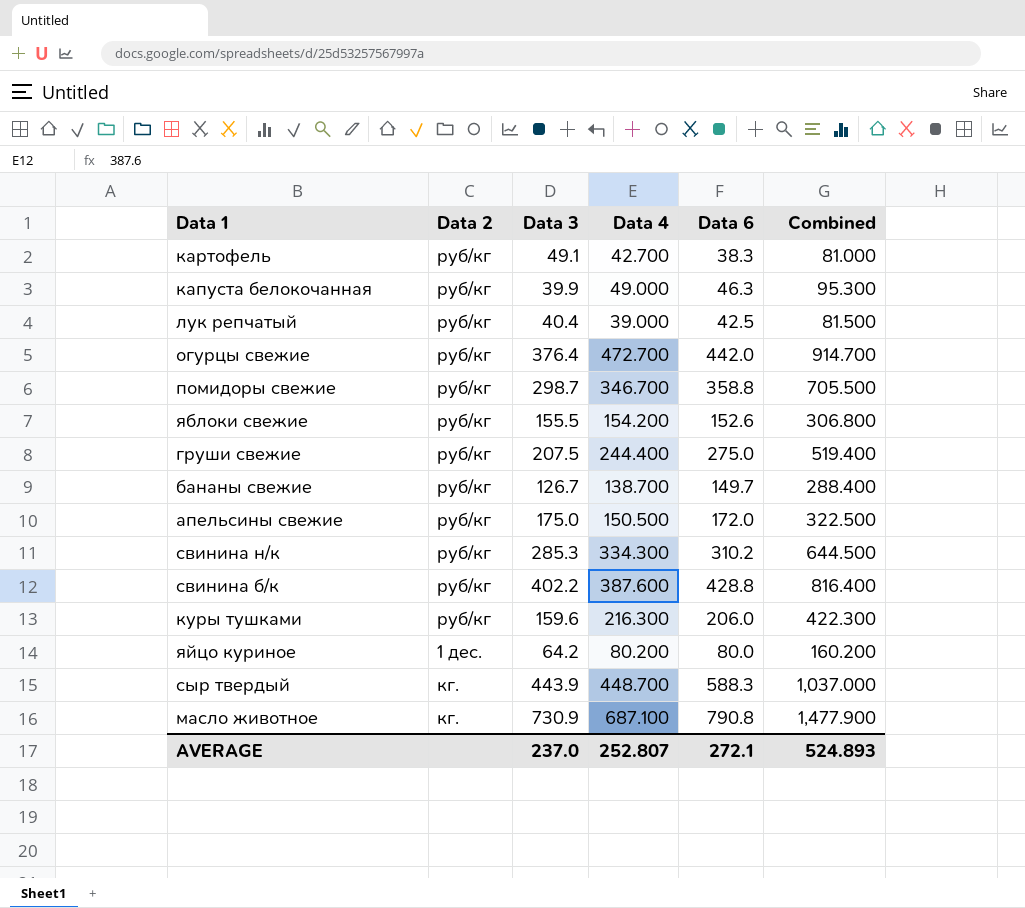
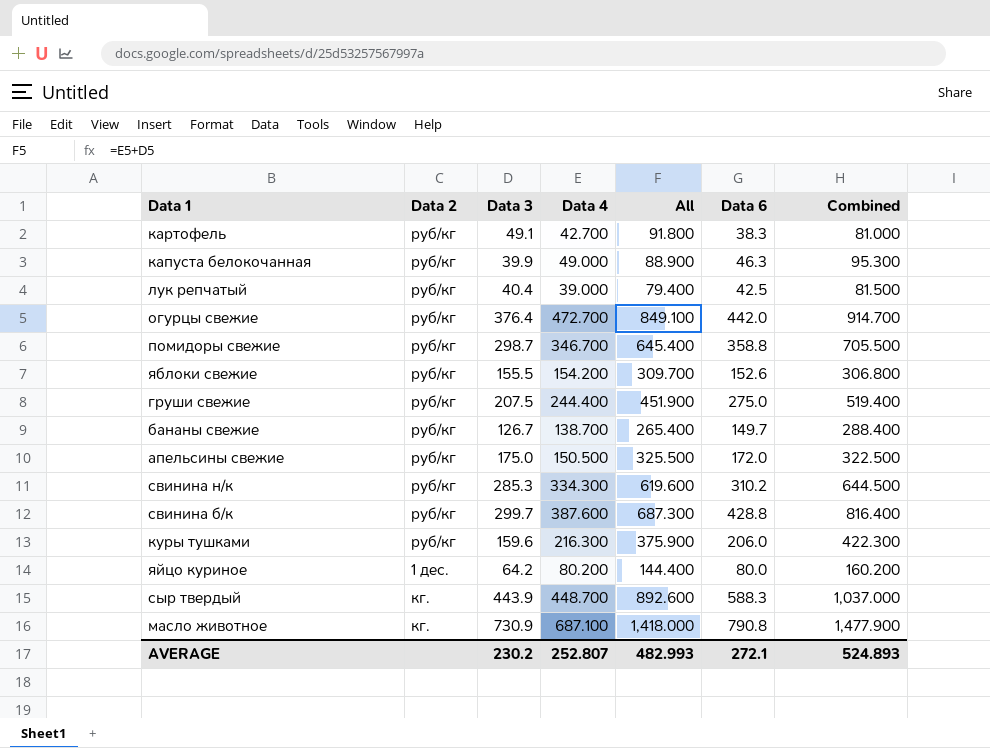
column All | formula: none -> [Data 3] + [Data 4]
свинина б/к | Data 3: 402.2 -> 299.7
AVERAGE | Data 3: 237.0 -> 230.2

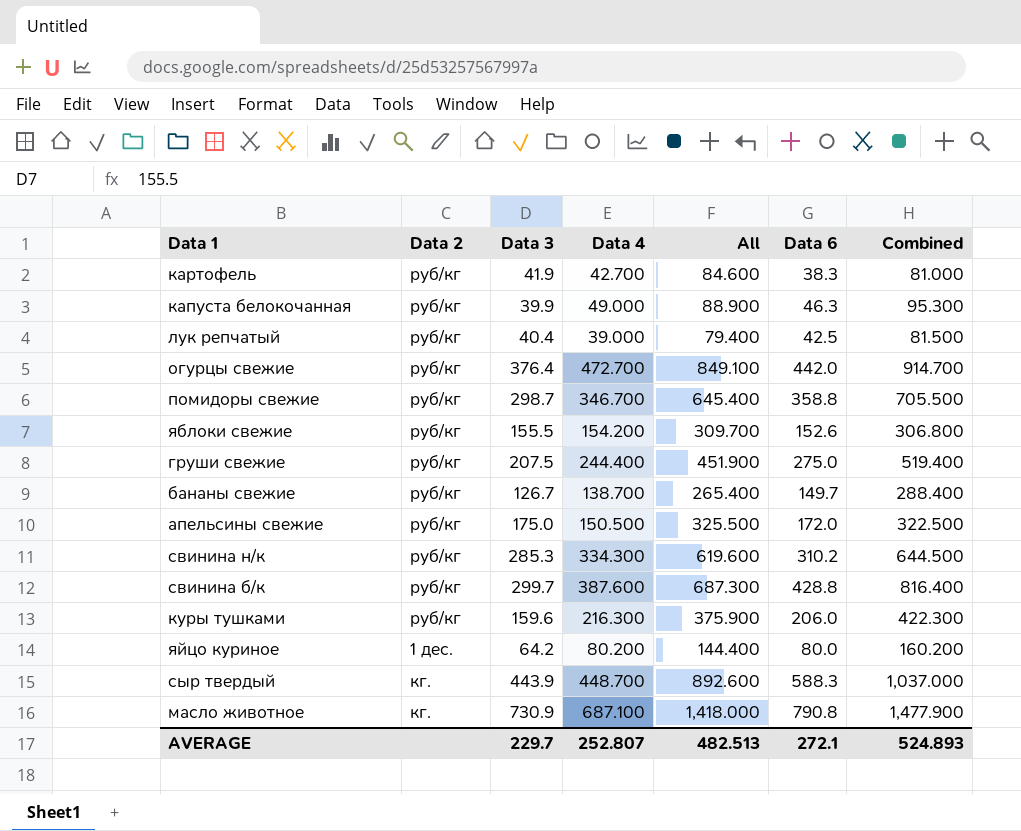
картофель | Data 3: 49.1 -> 41.9
картофель | All: 91.800 -> 84.600
AVERAGE | Data 3: 230.2 -> 229.7
AVERAGE | All: 482.993 -> 482.513

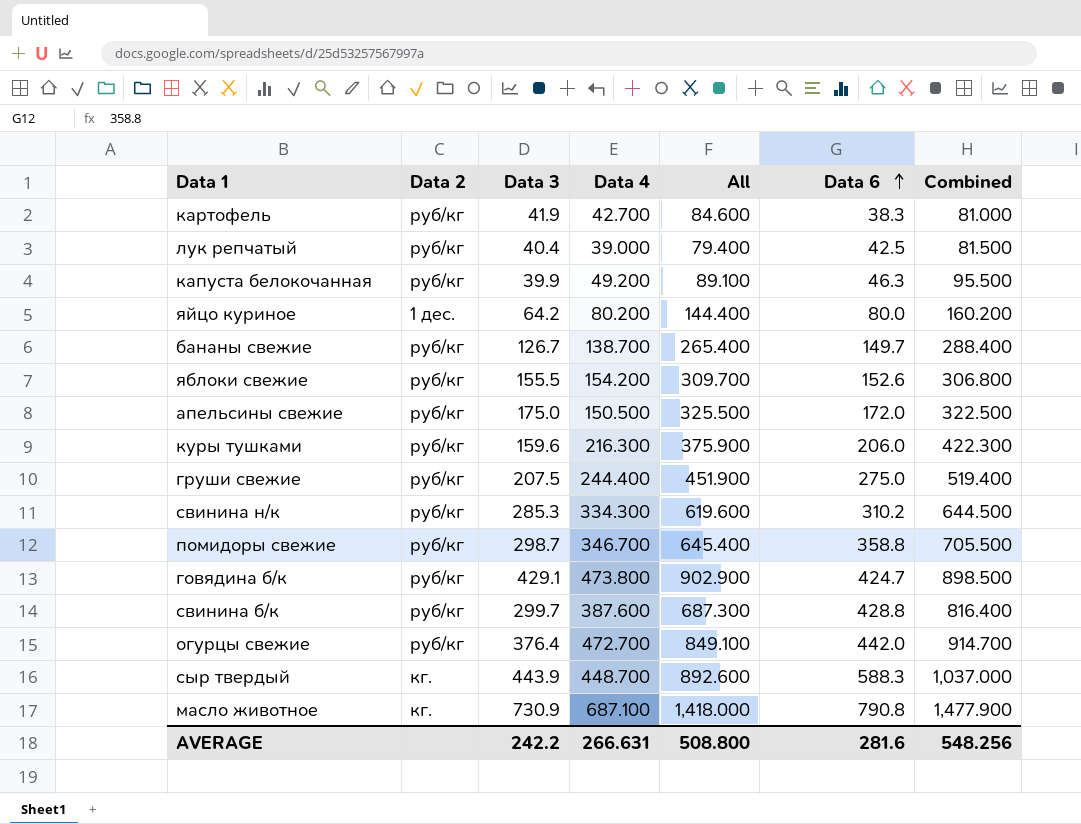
row order: none -> Data 6 ascending
капуста белокочанная | Data 4: 49.000 -> 49.200
капуста белокочанная | All: 88.900 -> 89.100
капуста белокочанная | Combined: 95.300 -> 95.500
row говядина б/к: none -> руб/кг | 429.1 | 473.800 | 902.900 | 424.7 | 898.500
AVERAGE | Data 3: 229.7 -> 242.2
AVERAGE | Data 4: 252.807 -> 266.631
AVERAGE | All: 482.513 -> 508.800
AVERAGE | Data 6: 272.1 -> 281.6
AVERAGE | Combined: 524.893 -> 548.256

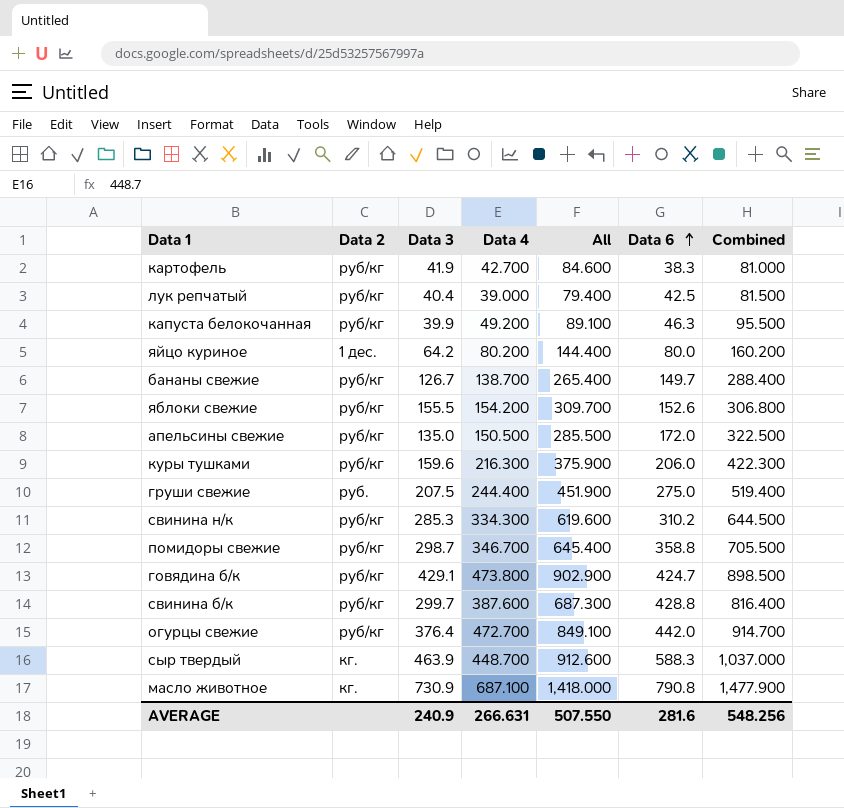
апельсины свежие | Data 3: 175.0 -> 135.0
апельсины свежие | All: 325.500 -> 285.500
груши свежие | Data 2: руб/кг -> руб.
сыр твердый | Data 3: 443.9 -> 463.9
сыр твердый | All: 892.600 -> 912.600
AVERAGE | Data 3: 242.2 -> 240.9
AVERAGE | All: 508.800 -> 507.550

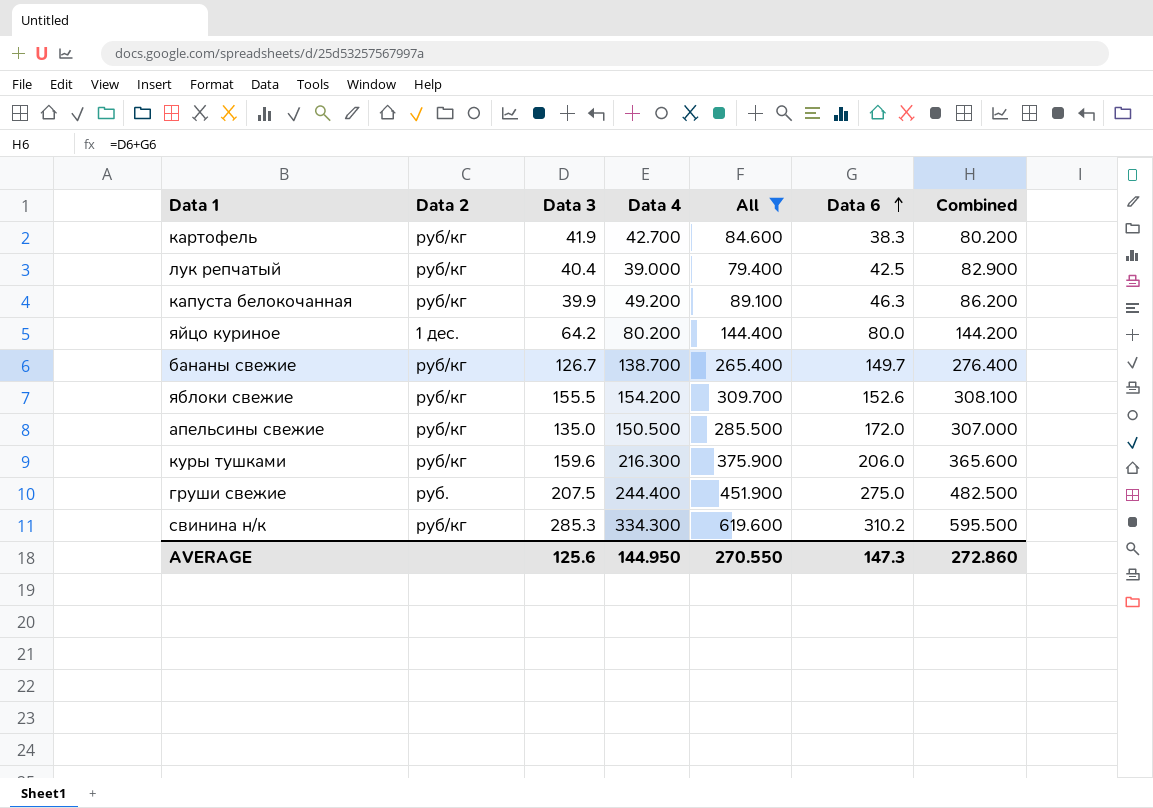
filter: none -> All <= 619.600
column Combined | formula: [Data 4] + [Data 6] -> [Data 3] + [Data 6]
AVERAGE | Data 3: 240.9 -> 125.6
AVERAGE | Data 4: 266.631 -> 144.950
AVERAGE | All: 507.550 -> 270.550
AVERAGE | Data 6: 281.6 -> 147.3
AVERAGE | Combined: 548.256 -> 272.860

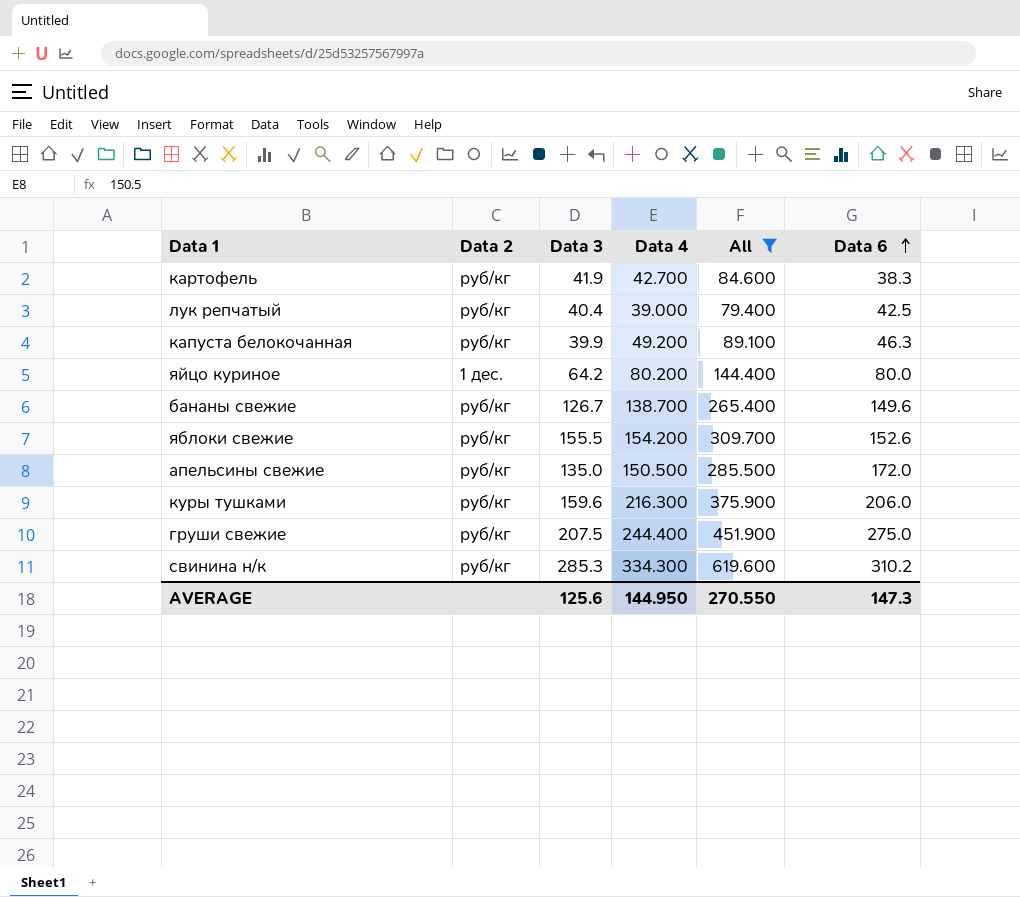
column Combined | formula: [Data 3] + [Data 6] -> none
бананы свежие | Data 6: 149.7 -> 149.6
груши свежие | Data 2: руб. -> руб/кг

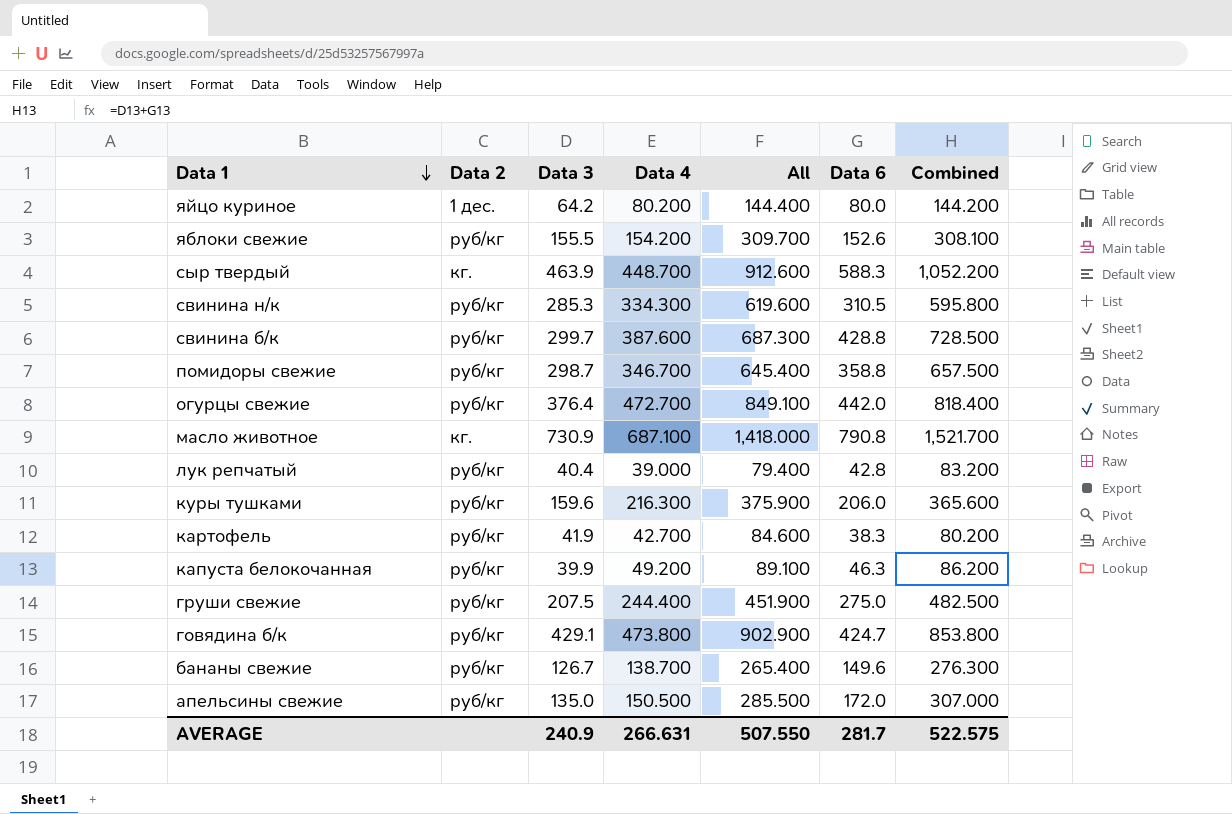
filter: All <= 619.600 -> none
row order: Data 6 ascending -> Data 1 descending
column Combined | formula: none -> [Data 3] + [Data 6]
свинина н/к | Data 6: 310.2 -> 310.5
лук репчатый | Data 6: 42.5 -> 42.8
AVERAGE | Data 3: 125.6 -> 240.9
AVERAGE | Data 4: 144.950 -> 266.631
AVERAGE | All: 270.550 -> 507.550
AVERAGE | Data 6: 147.3 -> 281.7

